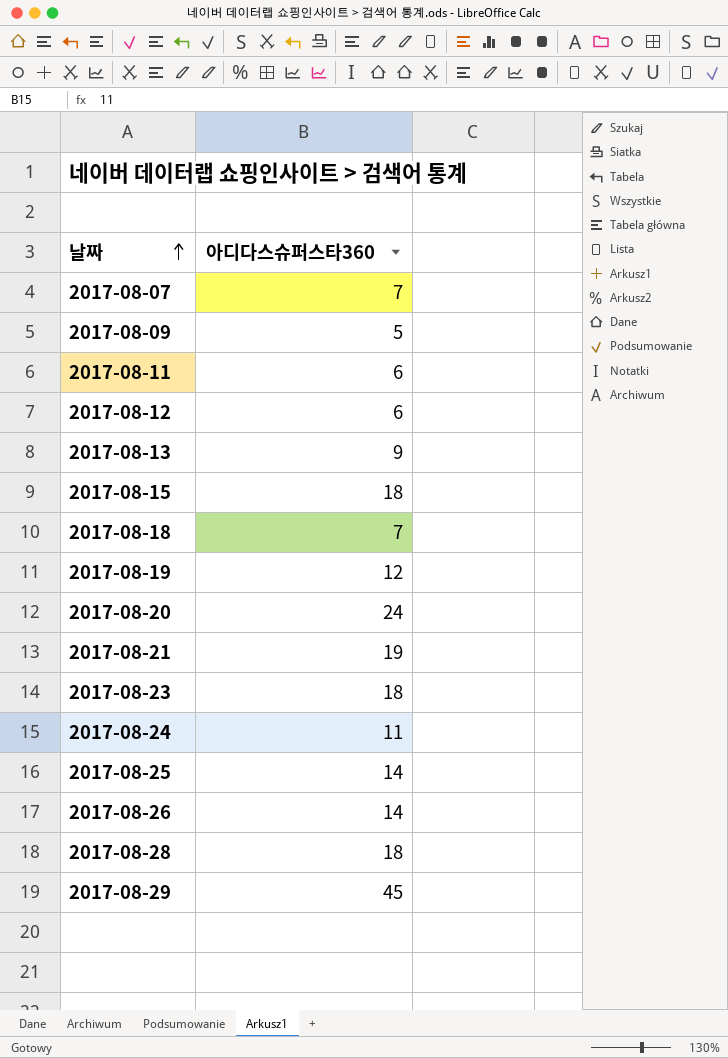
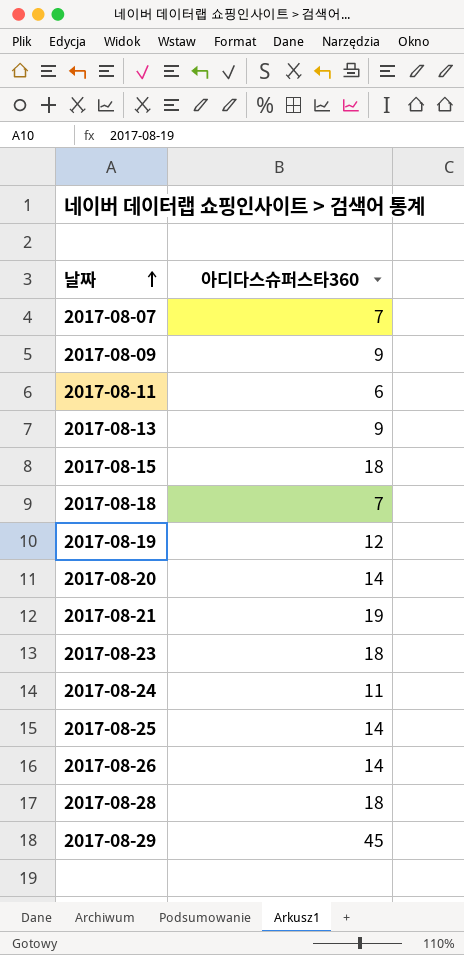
row 2017-08-12: 6 -> none
2017-08-09 | 아디다스슈퍼스타360: 5 -> 9
2017-08-20 | 아디다스슈퍼스타360: 24 -> 14

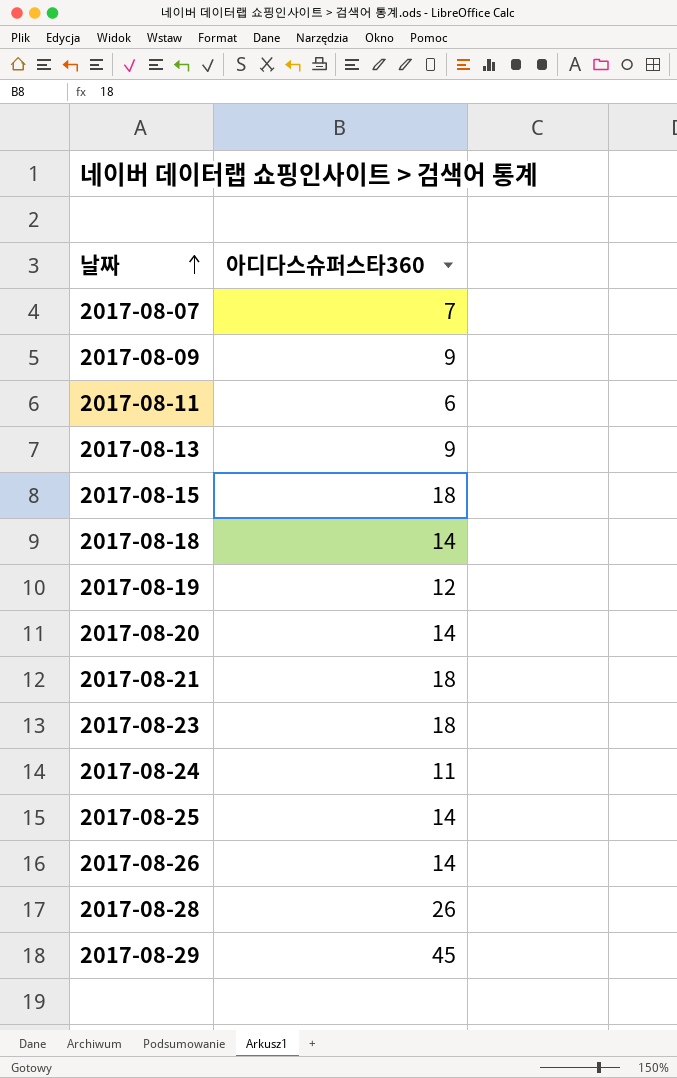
2017-08-18 | 아디다스슈퍼스타360: 7 -> 14
2017-08-21 | 아디다스슈퍼스타360: 19 -> 18
2017-08-28 | 아디다스슈퍼스타360: 18 -> 26

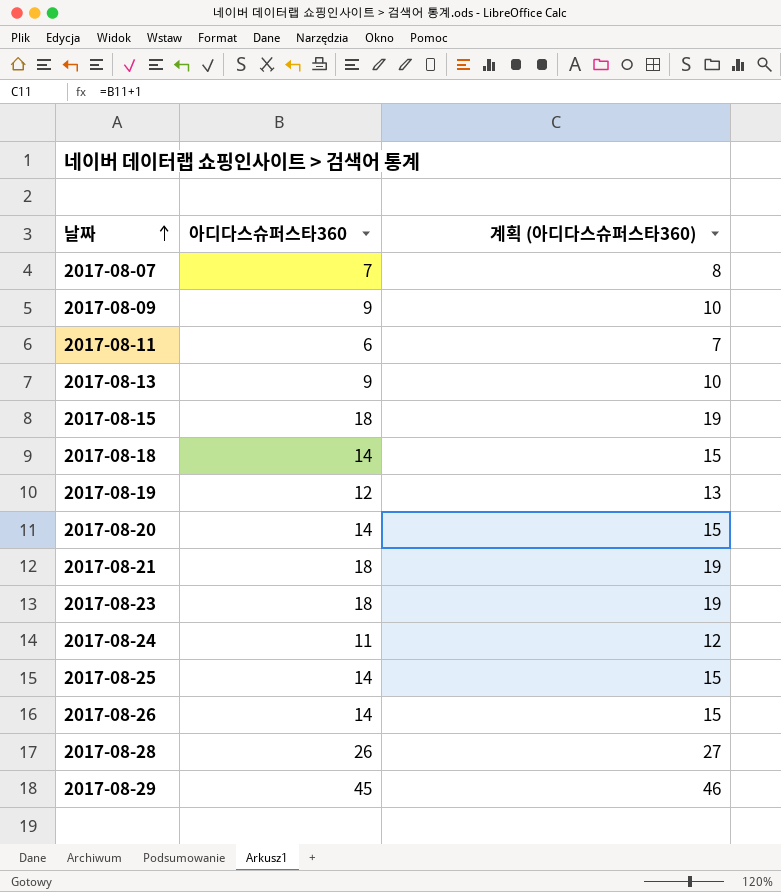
column 계획 (아디다스슈퍼스타360) | formula: none -> [아디다스슈퍼스타360] + 1

